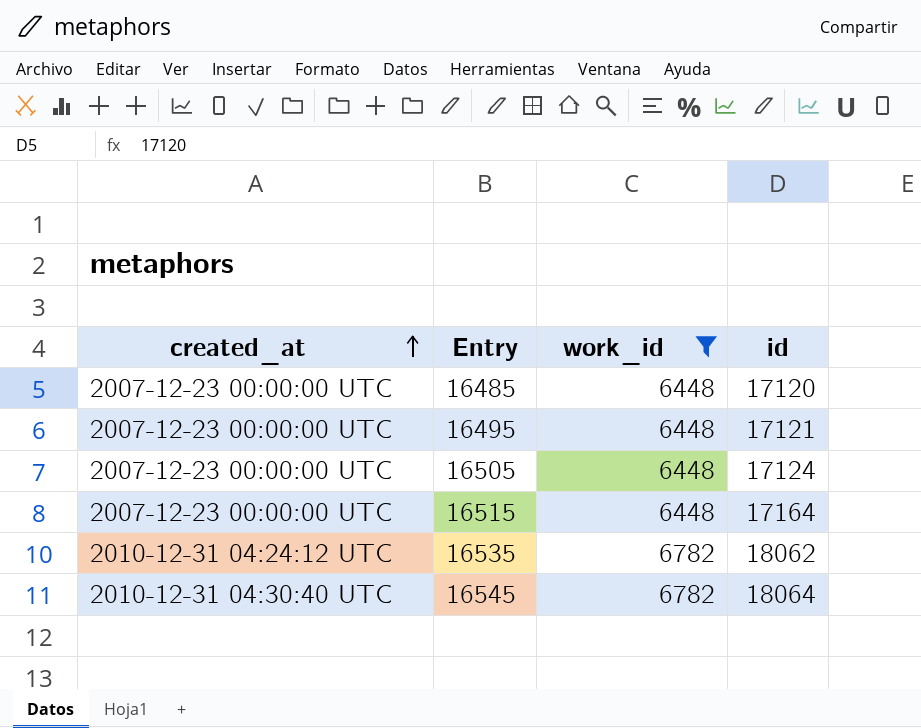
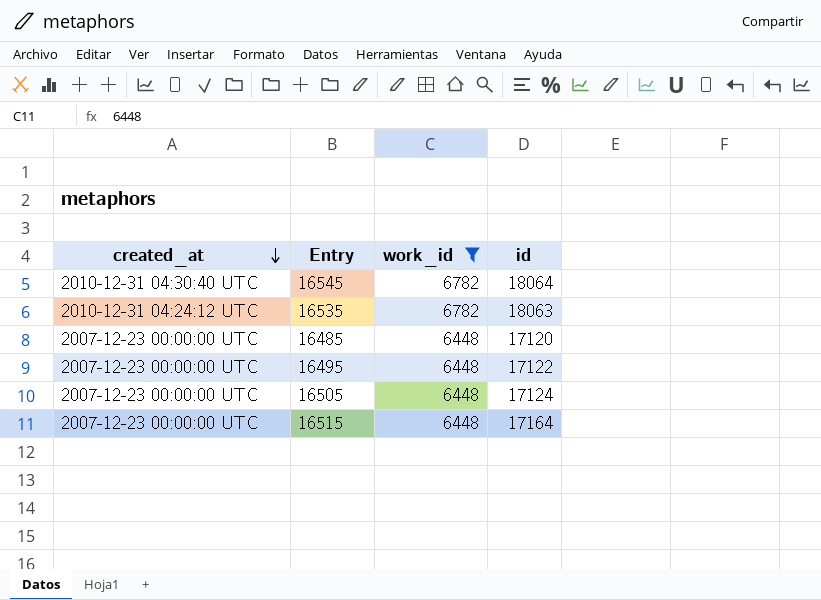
row order: created_at ascending -> created_at descending
16535 | id: 18062 -> 18063
16495 | id: 17121 -> 17122

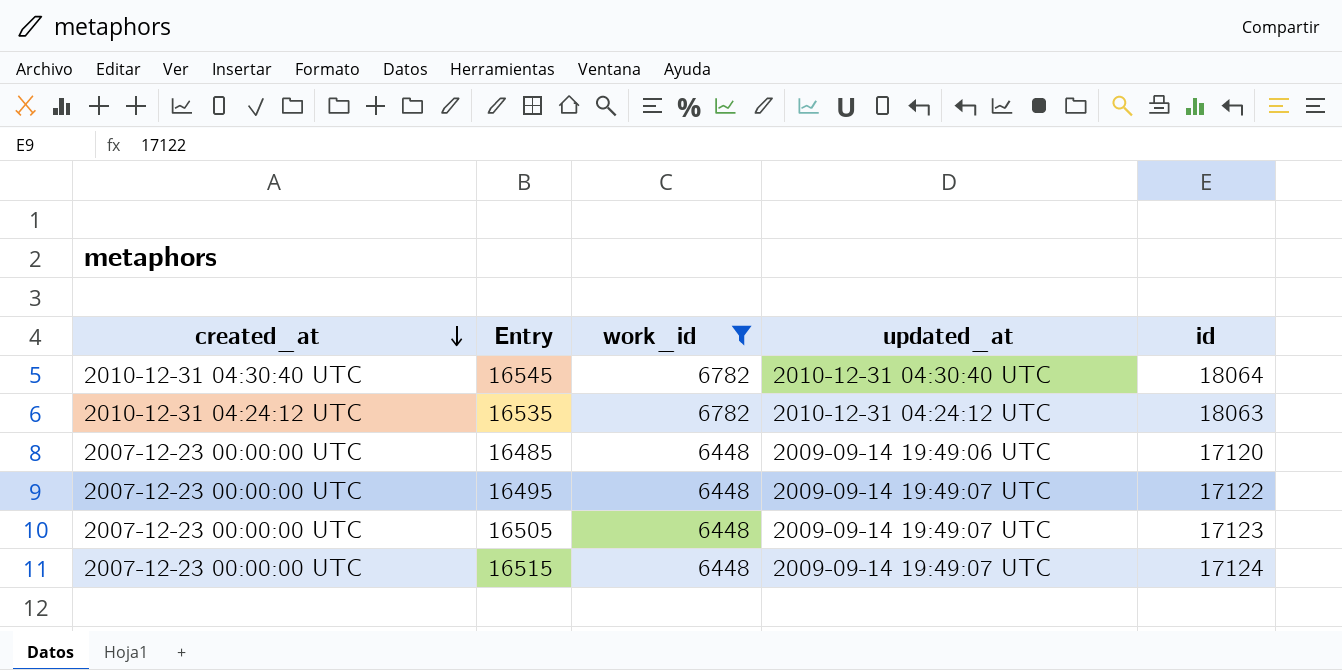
column updated_at | position: none -> 4
16505 | id: 17124 -> 17123
16515 | id: 17164 -> 17124

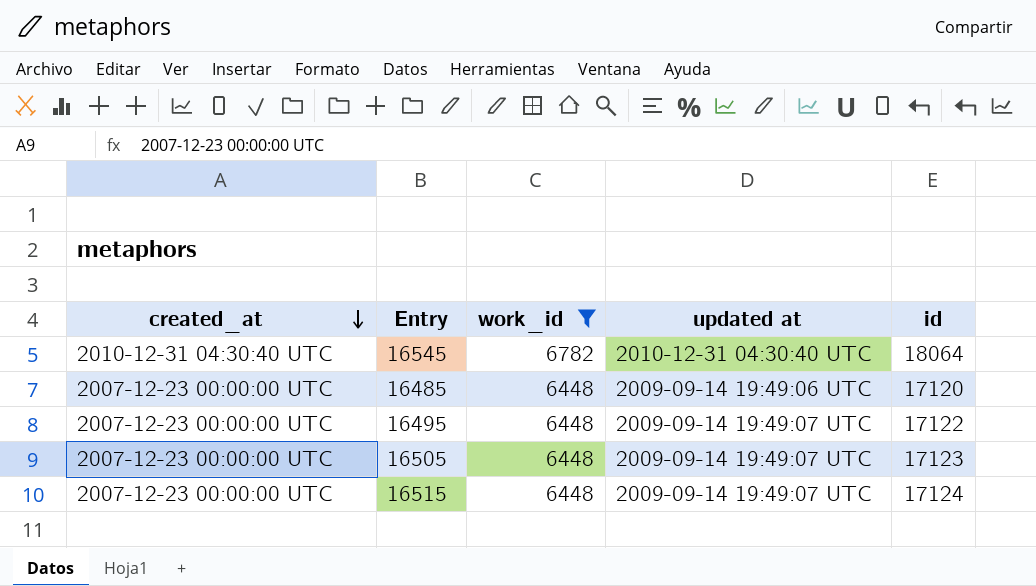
column name: updated_at -> updated at
row 16535: 2010-12-31 04:24:12 UTC | 6782 | 2010-12-31 04:24:12 UTC | 18063 -> none

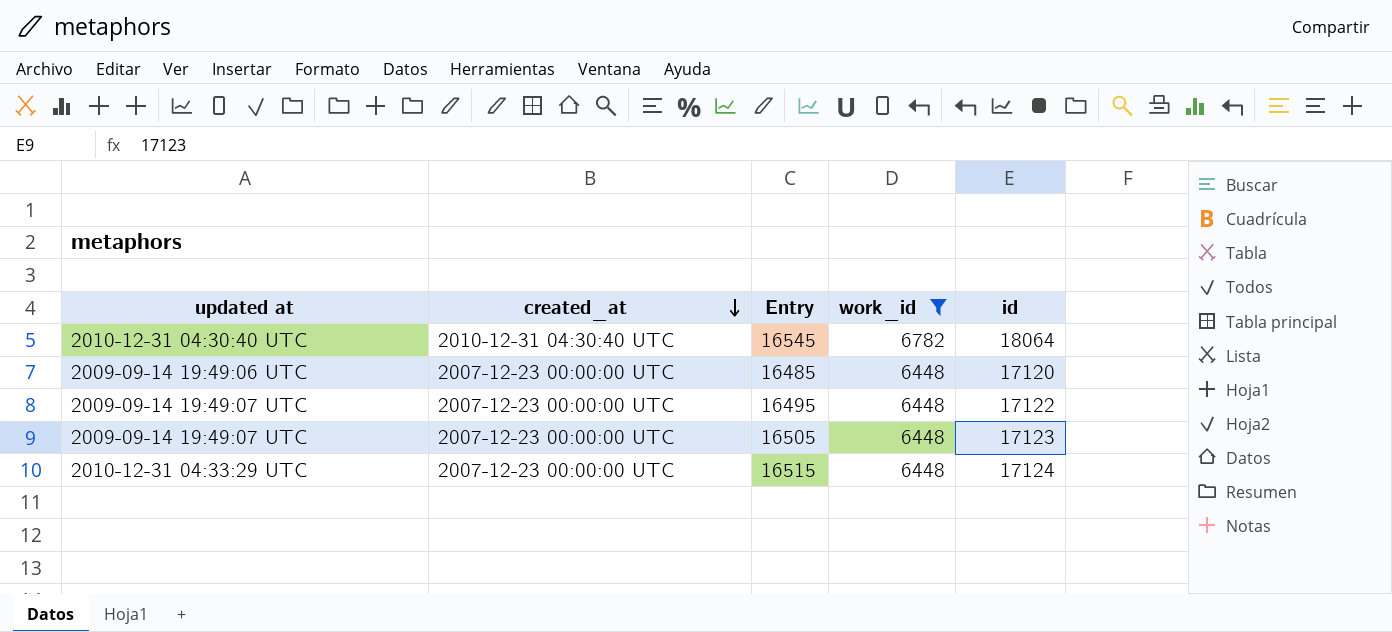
column updated at | position: 4 -> 1
16515 | updated at: 2009-09-14 19:49:07 UTC -> 2010-12-31 04:33:29 UTC

